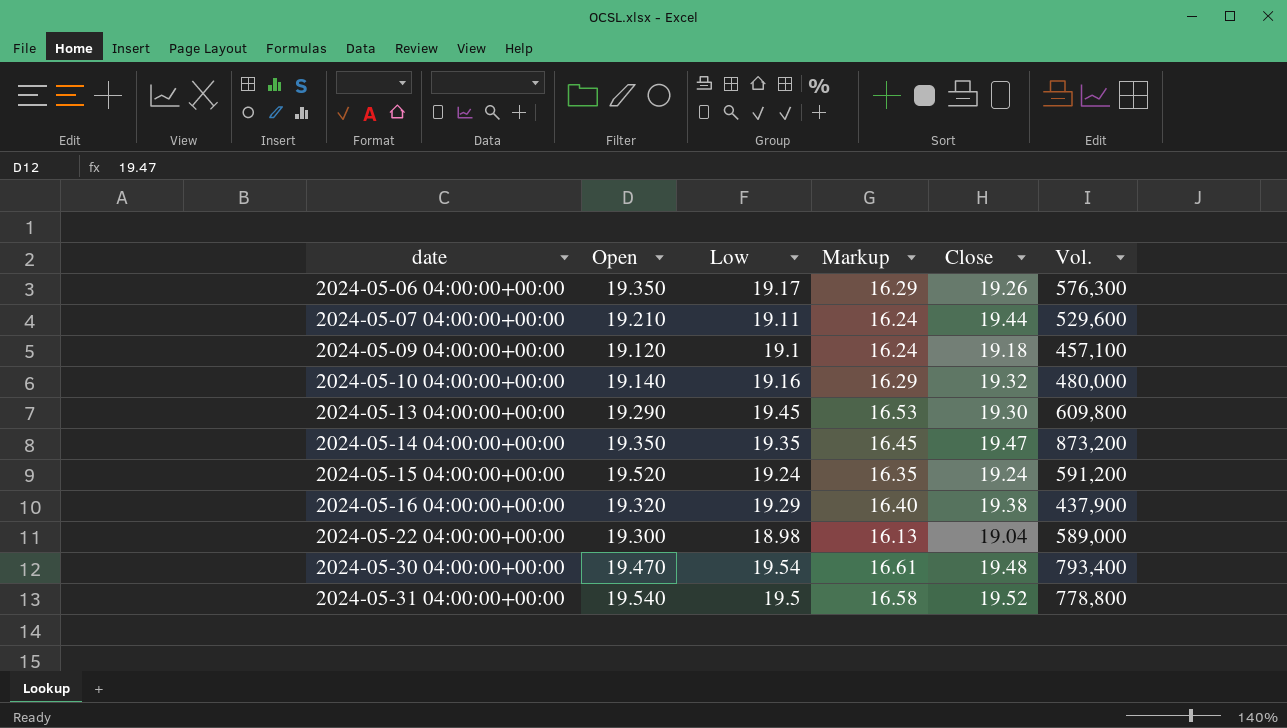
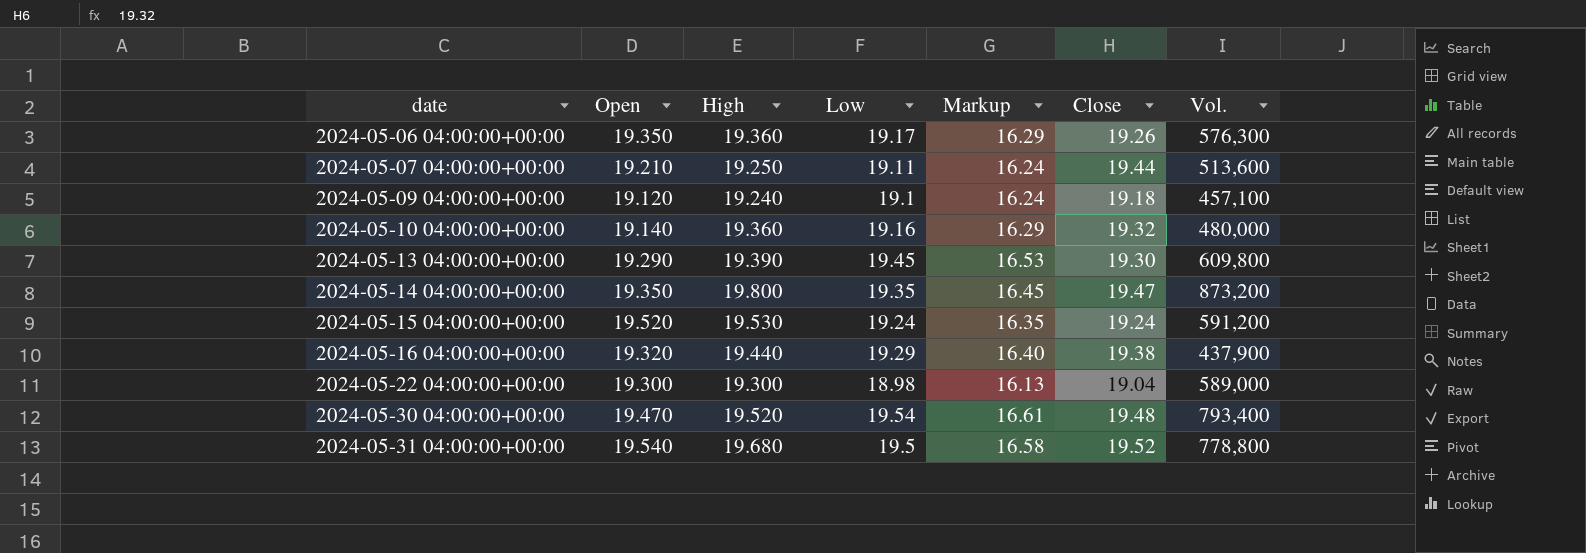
column High | position: none -> 3
2024-05-07 04:00:00+00:00 | Vol.: 529,600 -> 513,600

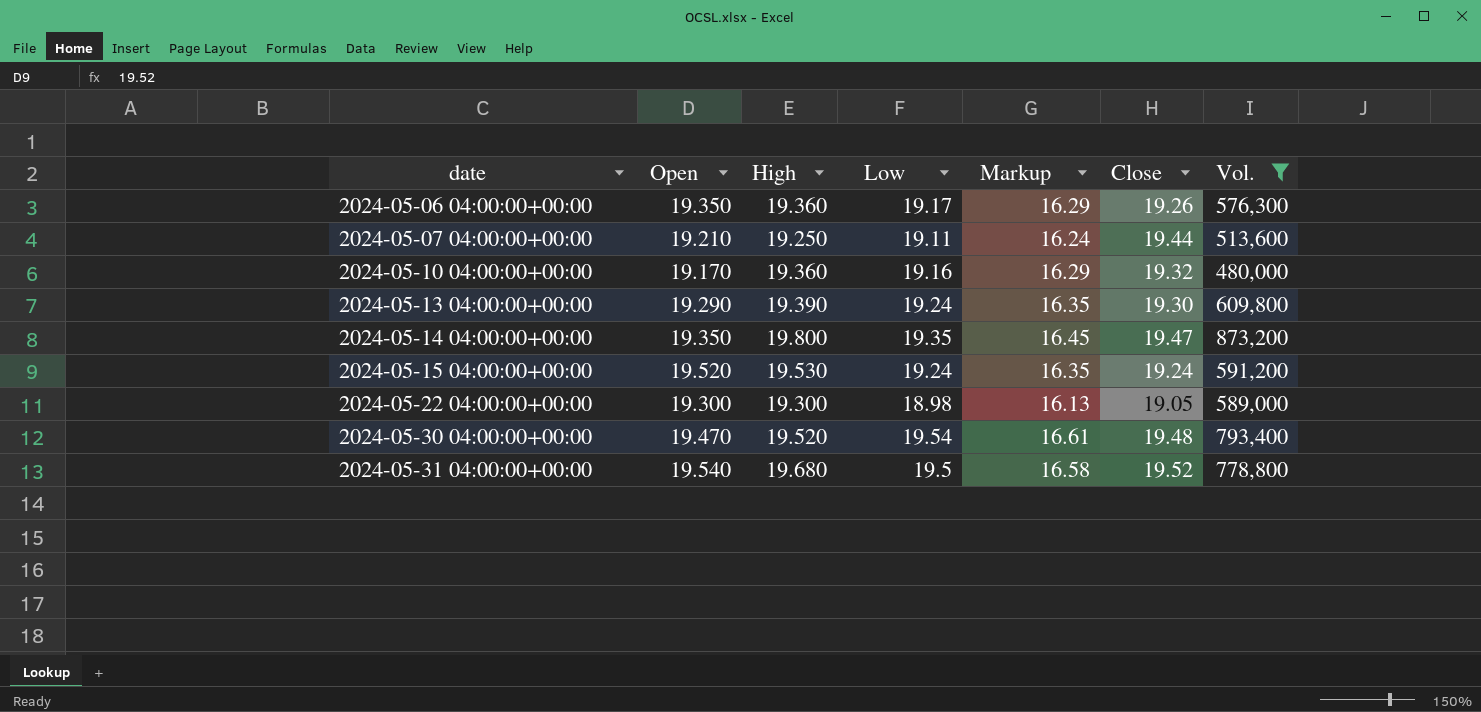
filter: none -> Vol. >= 480,000
2024-05-10 04:00:00+00:00 | Open: 19.140 -> 19.170
2024-05-13 04:00:00+00:00 | Low: 19.45 -> 19.24
2024-05-13 04:00:00+00:00 | Markup: 16.53 -> 16.35
2024-05-22 04:00:00+00:00 | Close: 19.04 -> 19.05

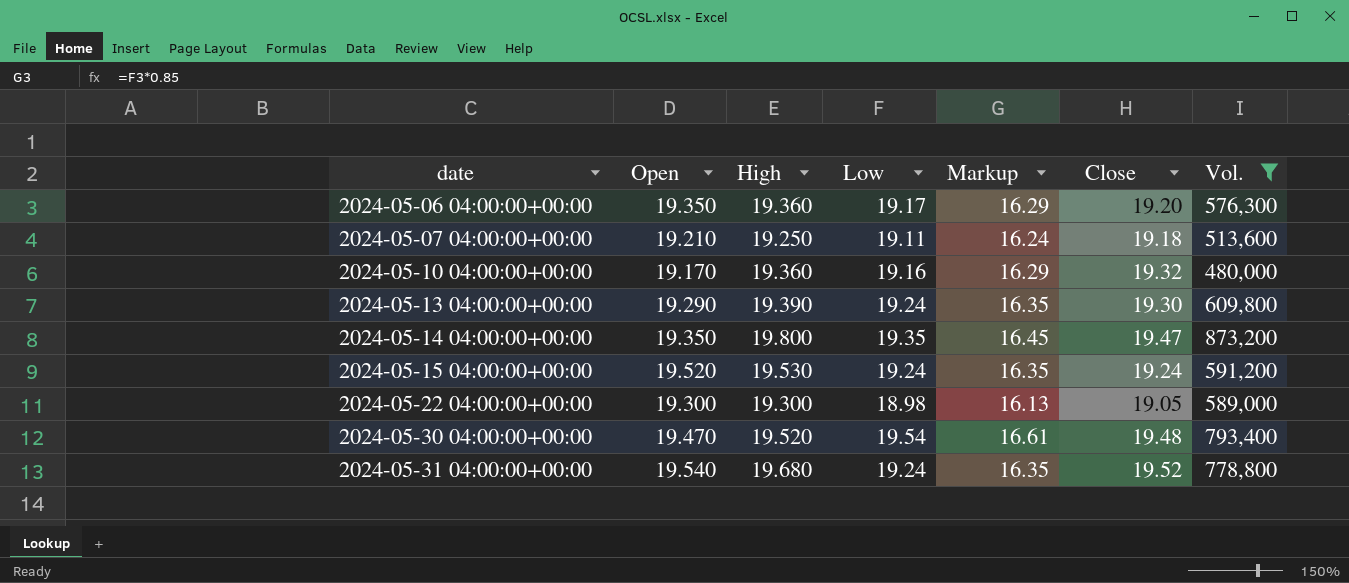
2024-05-06 04:00:00+00:00 | Close: 19.26 -> 19.20
2024-05-07 04:00:00+00:00 | Close: 19.44 -> 19.18
2024-05-31 04:00:00+00:00 | Low: 19.5 -> 19.24
2024-05-31 04:00:00+00:00 | Markup: 16.58 -> 16.35

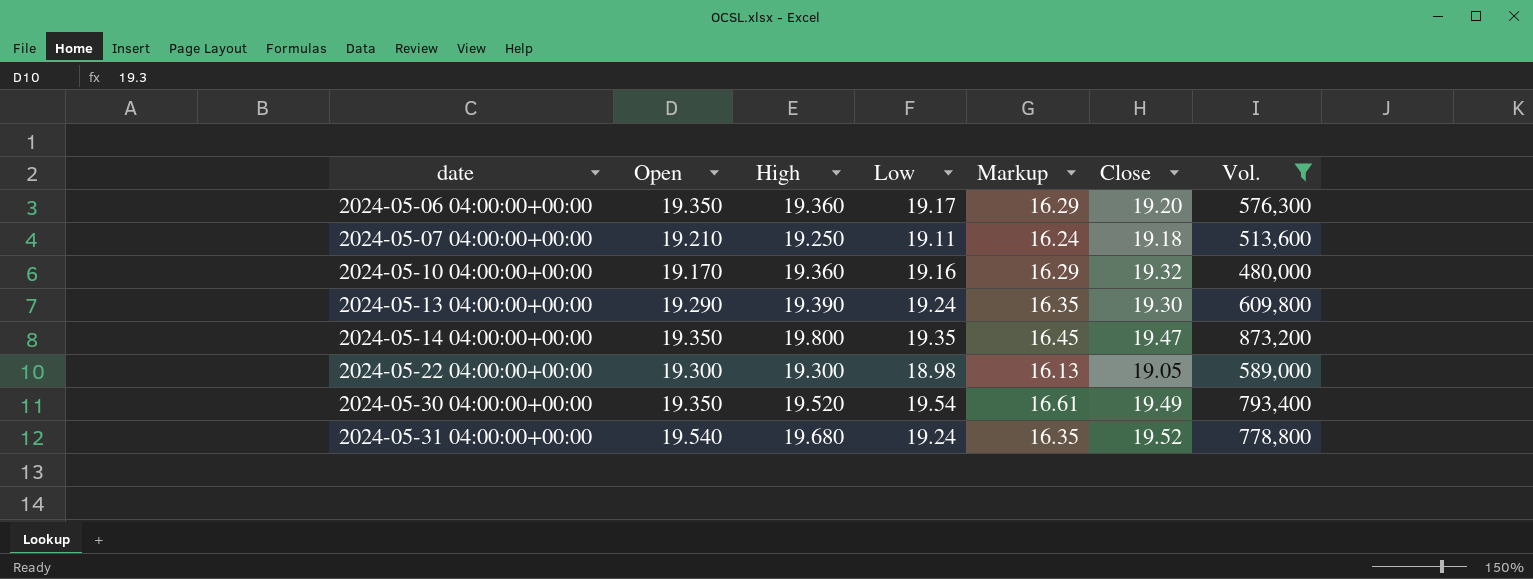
row 2024-05-15 04:00:00+00:00: 19.520 | 19.530 | 19.24 | 16.35 | 19.24 | 591,200 -> none
2024-05-30 04:00:00+00:00 | Open: 19.470 -> 19.350
2024-05-30 04:00:00+00:00 | Close: 19.48 -> 19.49

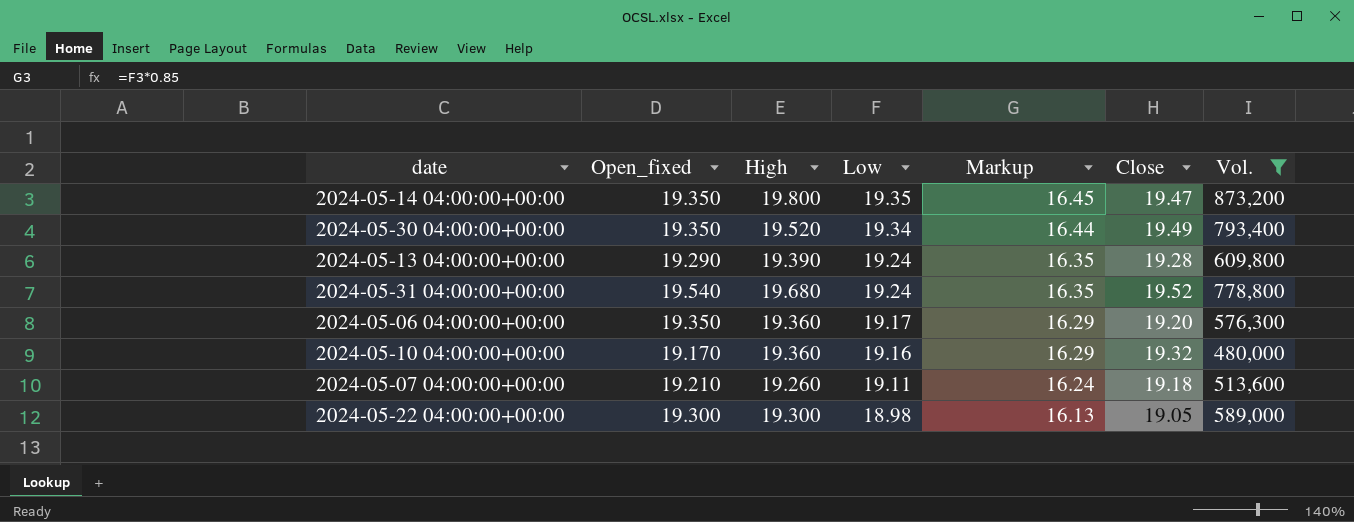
row order: date ascending -> Low descending
column name: Open -> Open_fixed
2024-05-30 04:00:00+00:00 | Low: 19.54 -> 19.34
2024-05-30 04:00:00+00:00 | Markup: 16.61 -> 16.44
2024-05-13 04:00:00+00:00 | Close: 19.30 -> 19.28
2024-05-07 04:00:00+00:00 | High: 19.250 -> 19.260

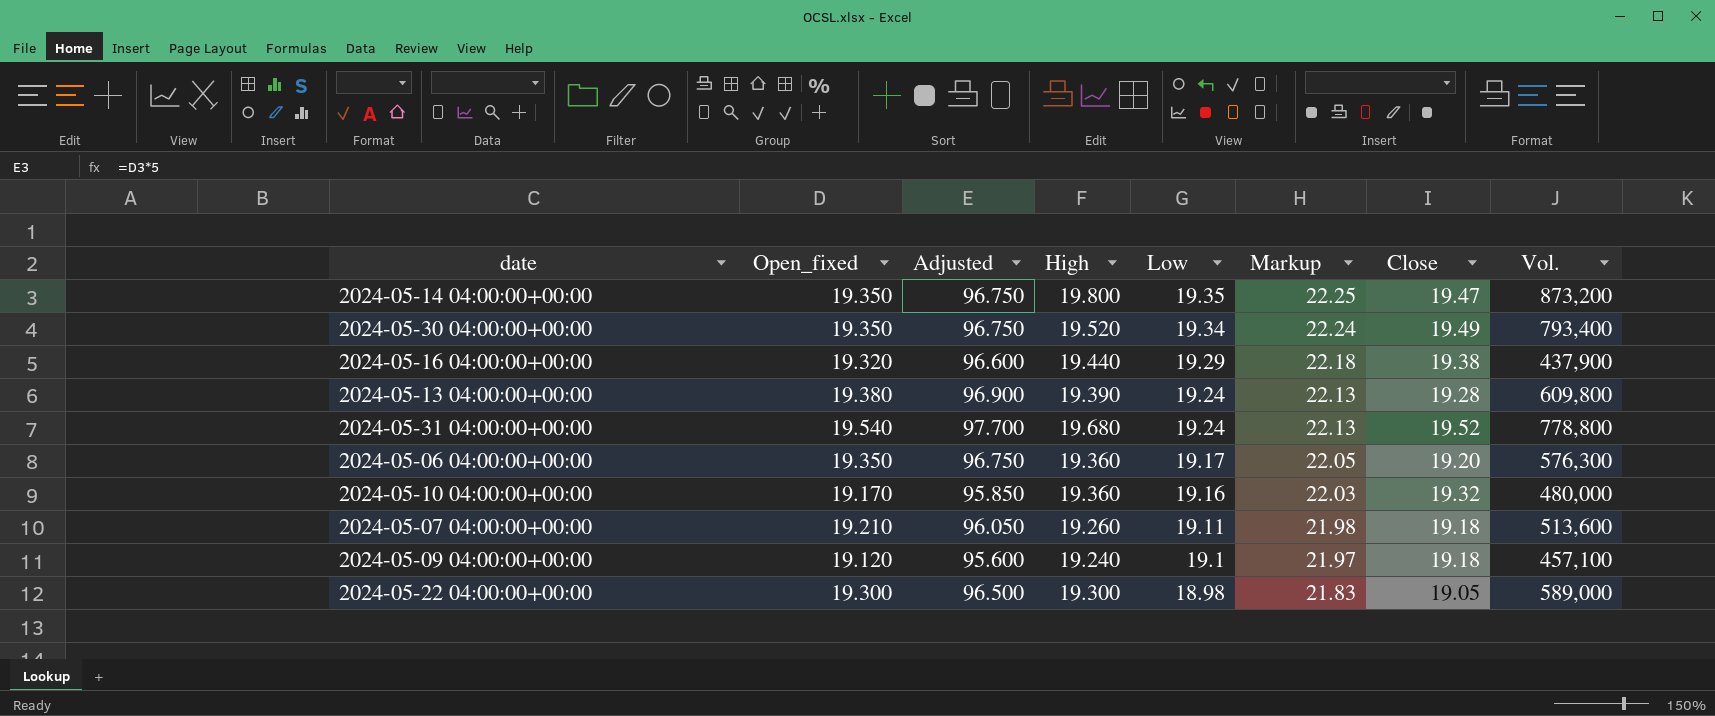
filter: Vol. >= 480,000 -> none
column Adjusted | formula: none -> [Open_fixed] * 5
column Markup | formula: [Low] * 0.85 -> [Low] * 1.15
2024-05-13 04:00:00+00:00 | Open_fixed: 19.290 -> 19.380

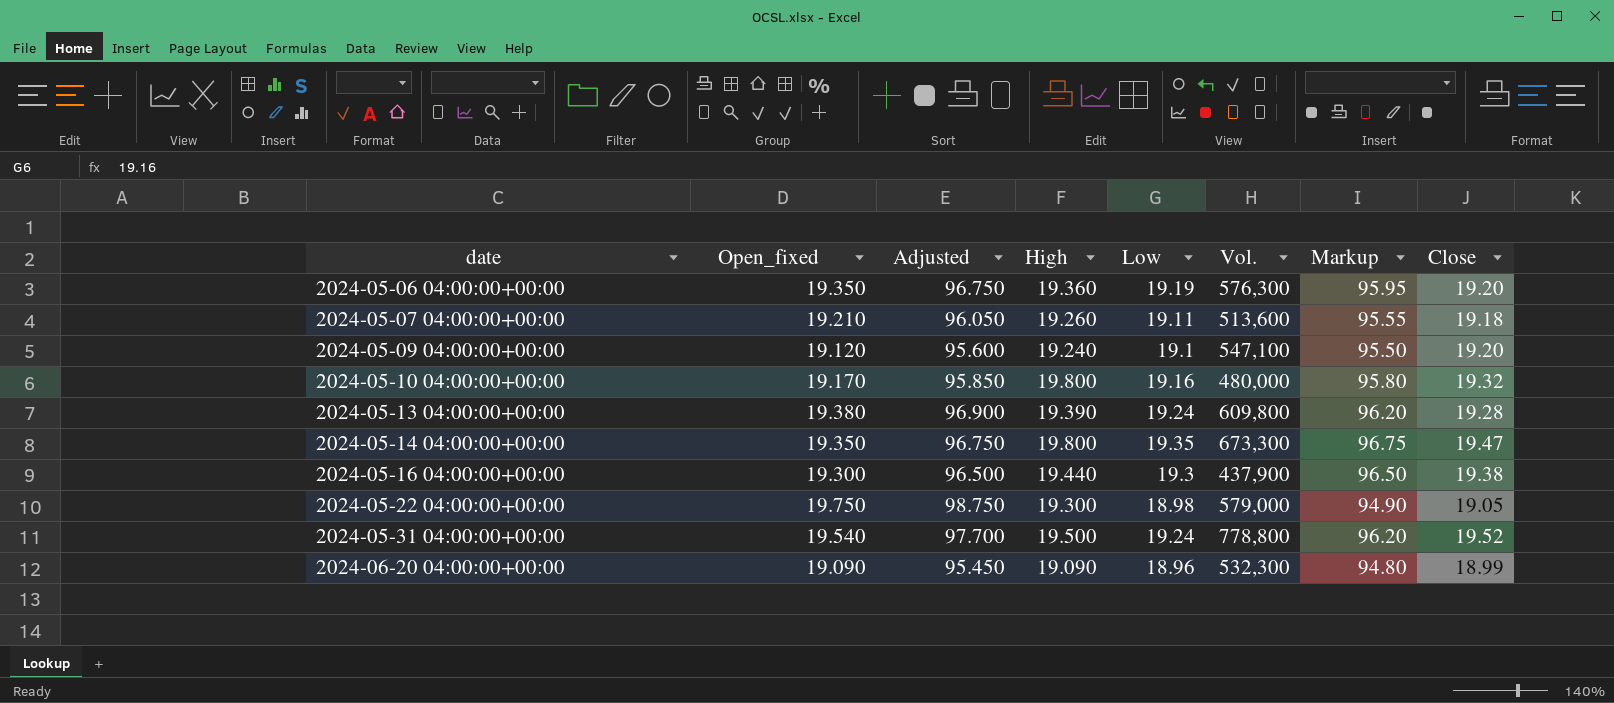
row order: Low descending -> date ascending
column Vol. | position: 8 -> 6
column Markup | formula: [Low] * 1.15 -> [Low] * 5
row 2024-05-30 04:00:00+00:00: 19.350 | 96.750 | 19.520 | 19.34 | 22.24 | 19.49 | 793,400 -> none
2024-05-06 04:00:00+00:00 | Low: 19.17 -> 19.19
2024-05-09 04:00:00+00:00 | Vol.: 457,100 -> 547,100
2024-05-09 04:00:00+00:00 | Close: 19.18 -> 19.20
2024-05-10 04:00:00+00:00 | High: 19.360 -> 19.800
2024-05-14 04:00:00+00:00 | Vol.: 873,200 -> 673,300
2024-05-16 04:00:00+00:00 | Open_fixed: 19.320 -> 19.300
2024-05-16 04:00:00+00:00 | Adjusted: 96.600 -> 96.500
2024-05-16 04:00:00+00:00 | Low: 19.29 -> 19.3
2024-05-22 04:00:00+00:00 | Open_fixed: 19.300 -> 19.750
2024-05-22 04:00:00+00:00 | Adjusted: 96.500 -> 98.750
2024-05-22 04:00:00+00:00 | Vol.: 589,000 -> 579,000
2024-05-31 04:00:00+00:00 | High: 19.680 -> 19.500
row 2024-06-20 04:00:00+00:00: none -> 19.090 | 95.450 | 19.090 | 18.96 | 532,300 | 94.80 | 18.99

